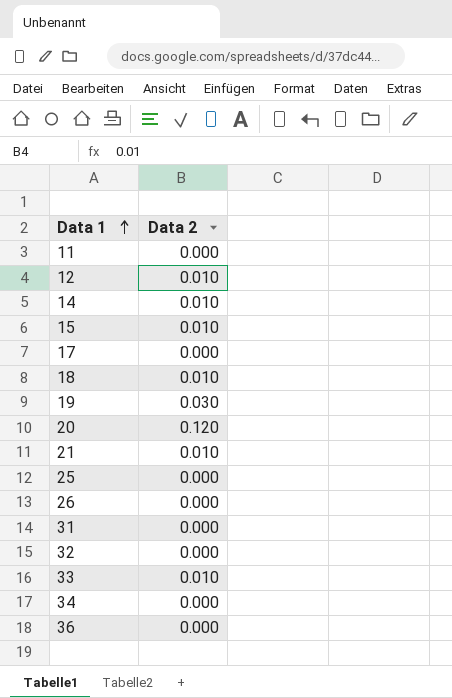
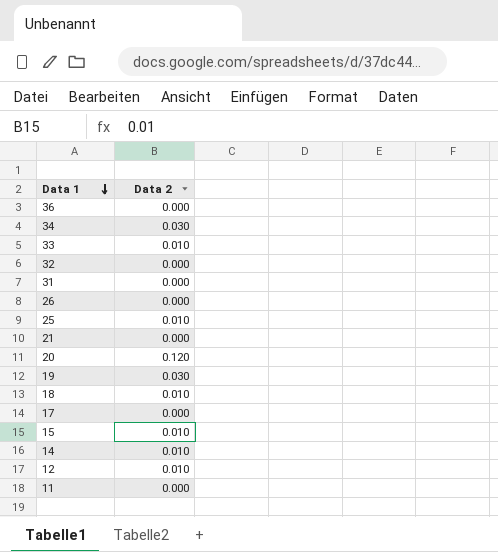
row order: Data 1 ascending -> Data 1 descending
34 | Data 2: 0.000 -> 0.030
25 | Data 2: 0.000 -> 0.010
21 | Data 2: 0.010 -> 0.000

